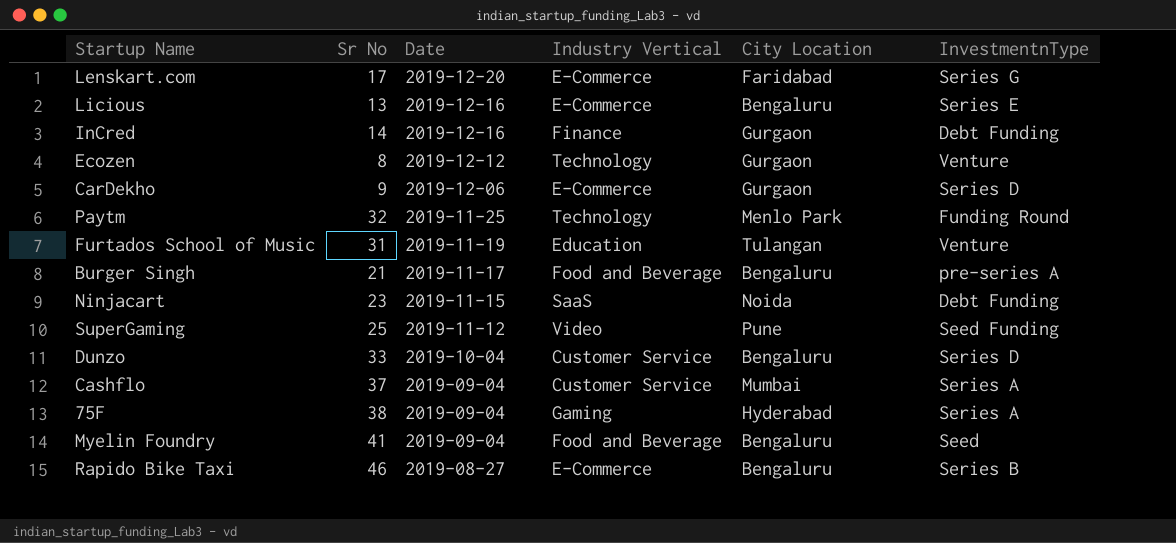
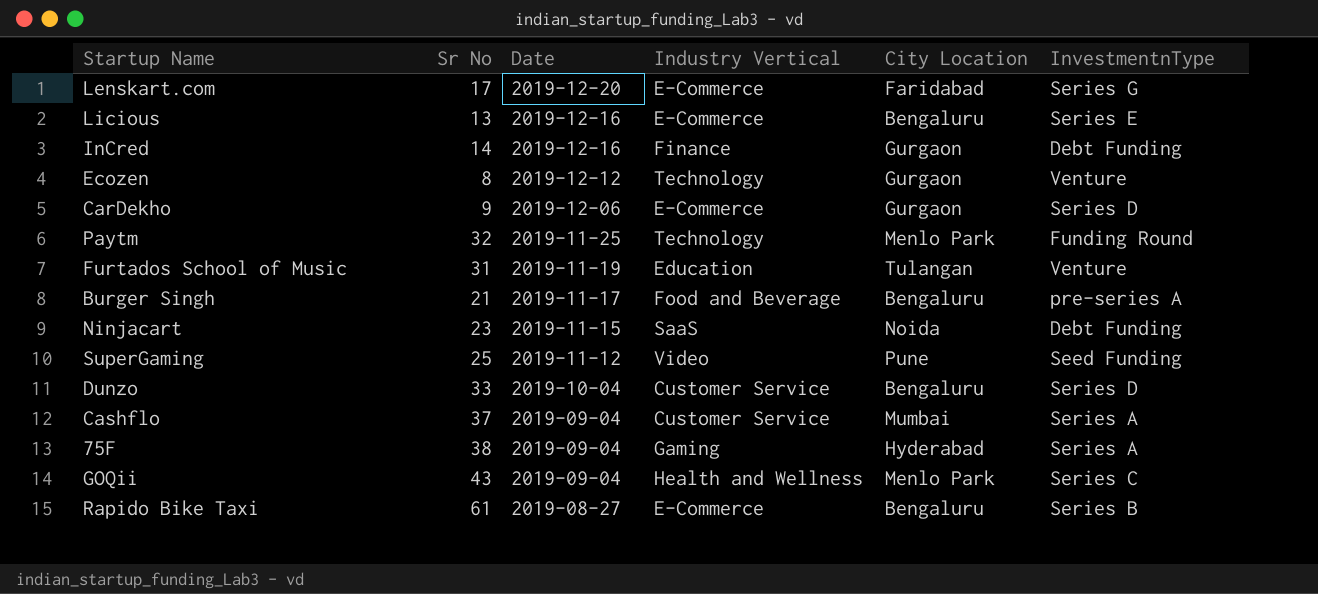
row Myelin Foundry: 41 | 2019-09-04 | Food and Beverage | Bengaluru | Seed -> none
row GOQii: none -> 43 | 2019-09-04 | Health and Wellness | Menlo Park | Series C
Rapido Bike Taxi | Sr No: 46 -> 61

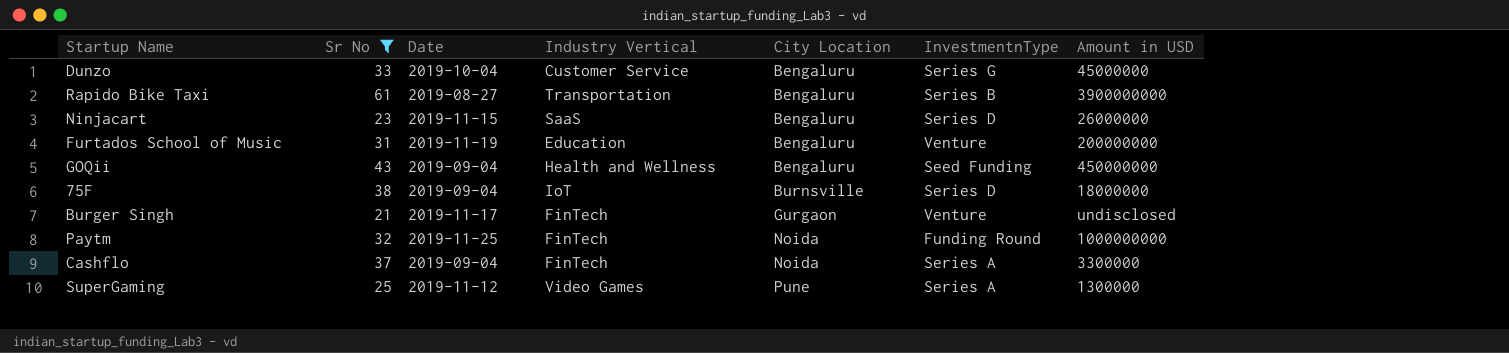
filter: none -> Sr No >= 21
row order: Date descending -> City Location ascending
column Amount in USD | position: none -> 7
Dunzo | InvestmentnType: Series D -> Series G
Rapido Bike Taxi | Industry Vertical: E-Commerce -> Transportation
Ninjacart | City Location: Noida -> Bengaluru
Ninjacart | InvestmentnType: Debt Funding -> Series D
Furtados School of Music | City Location: Tulangan -> Bengaluru
GOQii | City Location: Menlo Park -> Bengaluru
GOQii | InvestmentnType: Series C -> Seed Funding
75F | Industry Vertical: Gaming -> IoT
75F | City Location: Hyderabad -> Burnsville
75F | InvestmentnType: Series A -> Series D
Burger Singh | Industry Vertical: Food and Beverage -> FinTech
Burger Singh | City Location: Bengaluru -> Gurgaon
Burger Singh | InvestmentnType: pre-series A -> Venture
Paytm | Industry Vertical: Technology -> FinTech
Paytm | City Location: Menlo Park -> Noida
Cashflo | Industry Vertical: Customer Service -> FinTech
Cashflo | City Location: Mumbai -> Noida
SuperGaming | Industry Vertical: Video -> Video Games
SuperGaming | InvestmentnType: Seed Funding -> Series A

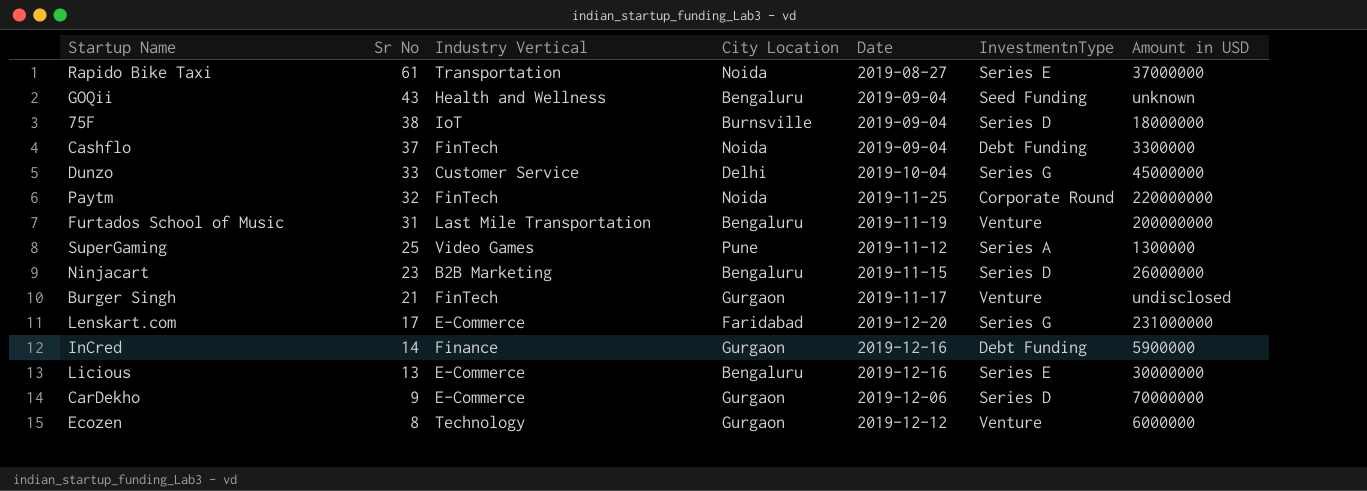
filter: Sr No >= 21 -> none
row order: City Location ascending -> Sr No descending
column Date | position: 3 -> 5
Rapido Bike Taxi | City Location: Bengaluru -> Noida
Rapido Bike Taxi | InvestmentnType: Series B -> Series E
Rapido Bike Taxi | Amount in USD: 3900000000 -> 37000000
GOQii | Amount in USD: 450000000 -> unknown
Cashflo | InvestmentnType: Series A -> Debt Funding
Dunzo | City Location: Bengaluru -> Delhi
Paytm | InvestmentnType: Funding Round -> Corporate Round
Paytm | Amount in USD: 1000000000 -> 220000000
Furtados School of Music | Industry Vertical: Education -> Last Mile Transportation
Ninjacart | Industry Vertical: SaaS -> B2B Marketing

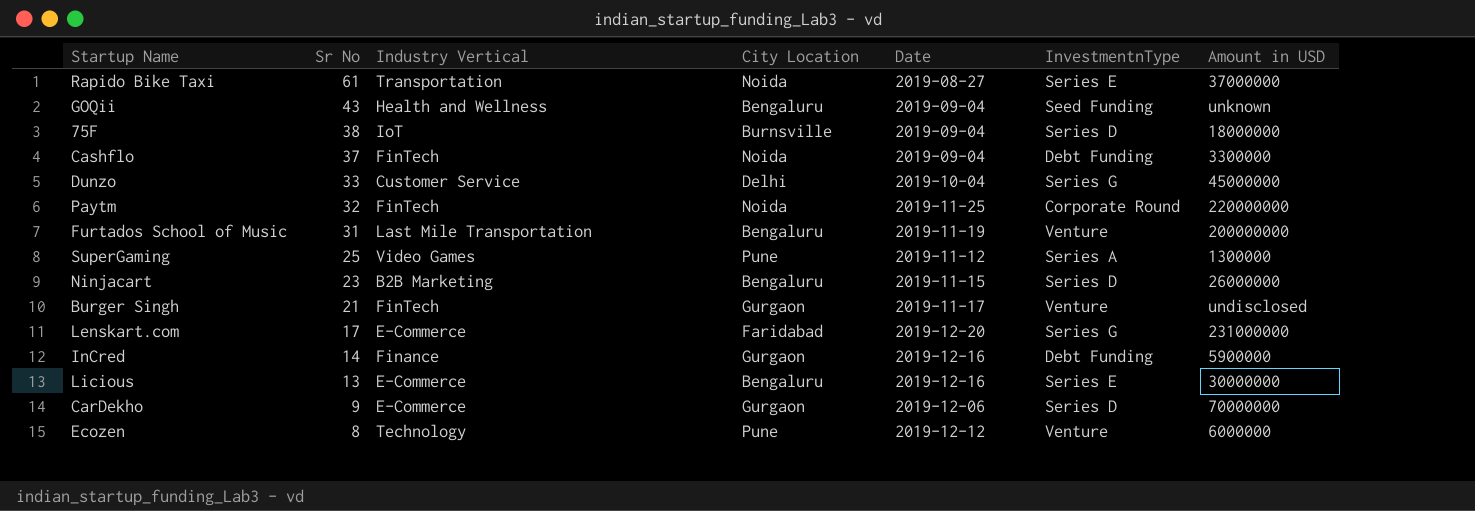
Ecozen | City Location: Gurgaon -> Pune

